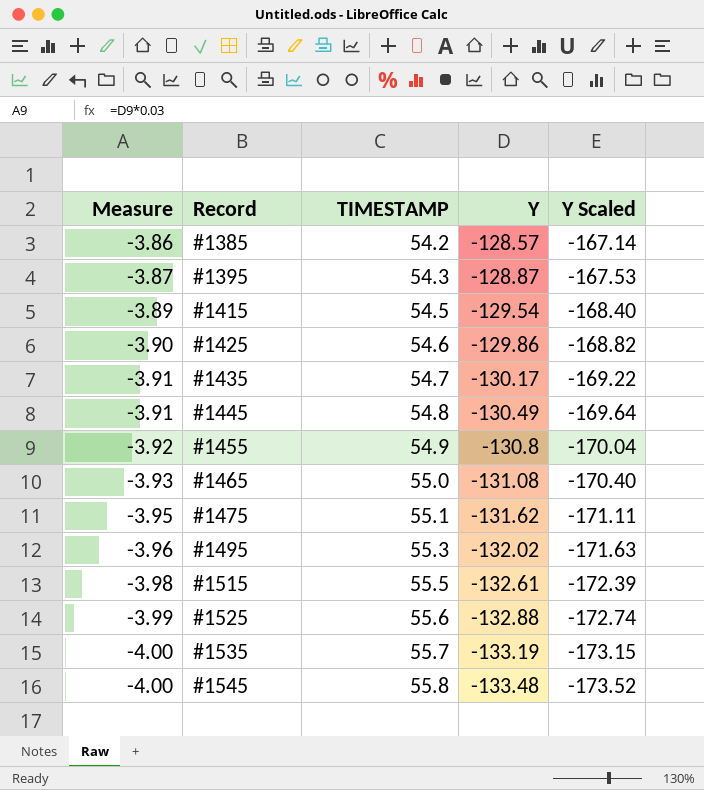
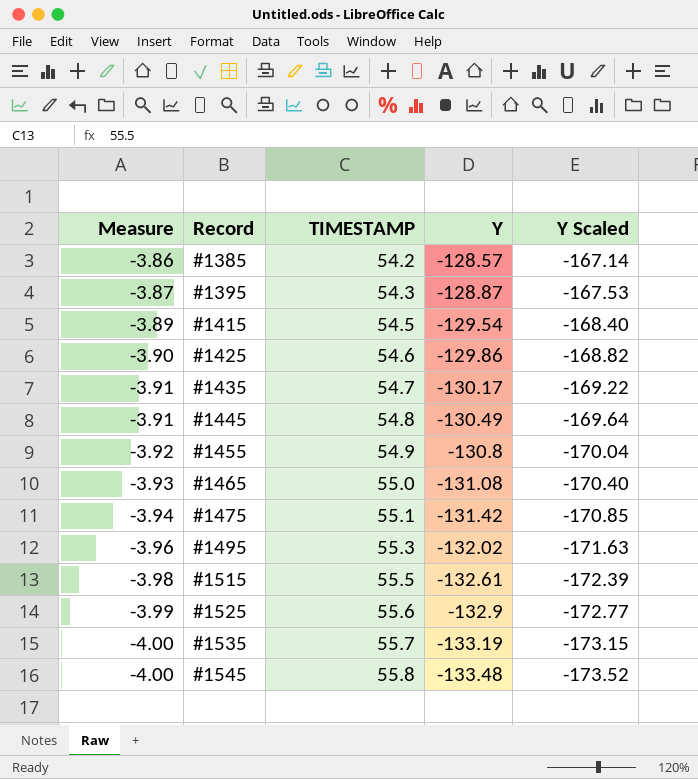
#1475 | Measure: -3.95 -> -3.94
#1475 | Y: -131.62 -> -131.42
#1475 | Y Scaled: -171.11 -> -170.85
#1525 | Y: -132.88 -> -132.9
#1525 | Y Scaled: -172.74 -> -172.77

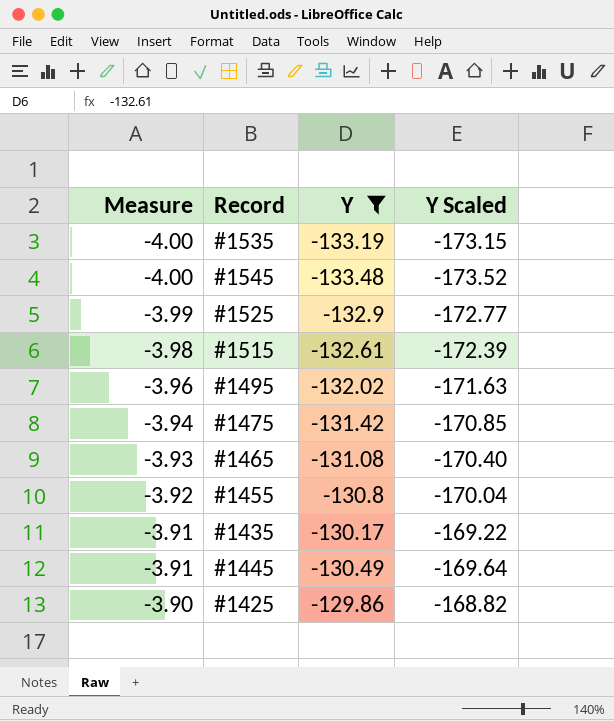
filter: none -> Y <= -129.86
row order: Measure descending -> Measure ascending
column TIMESTAMP | position: 3 -> none

